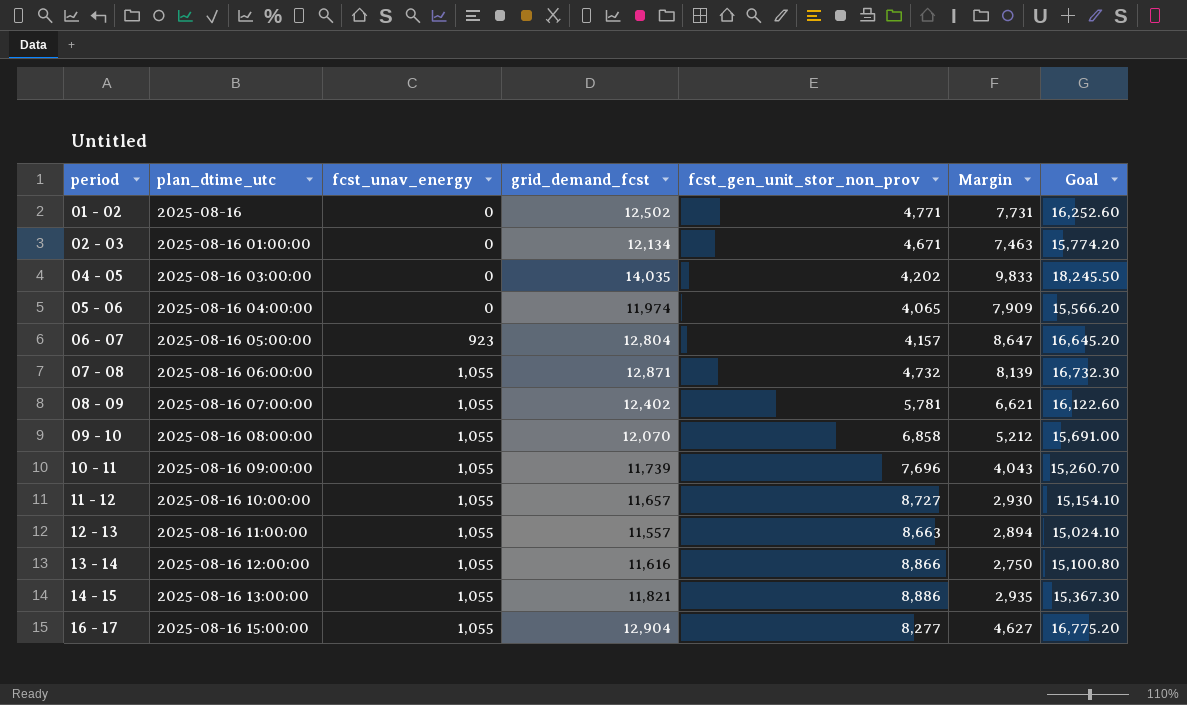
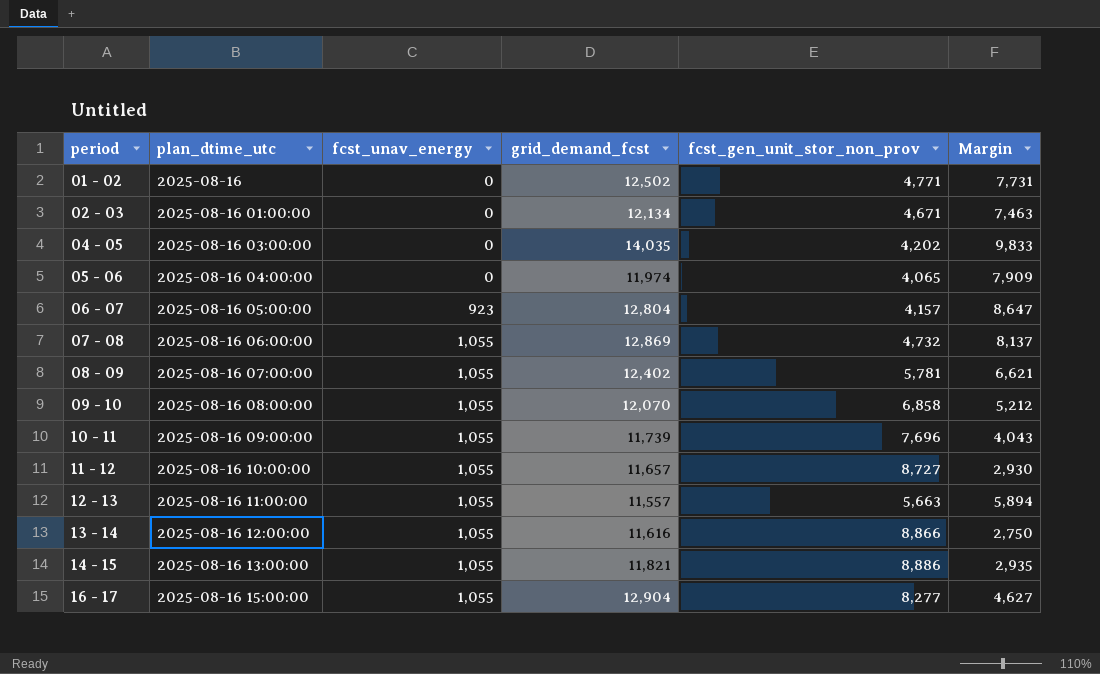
column Goal | formula: [grid_demand_fcst] * 1.3 -> none
07 - 08 | grid_demand_fcst: 12,871 -> 12,869
07 - 08 | Margin: 8,139 -> 8,137
12 - 13 | fcst_gen_unit_stor_non_prov: 8,663 -> 5,663
12 - 13 | Margin: 2,894 -> 5,894

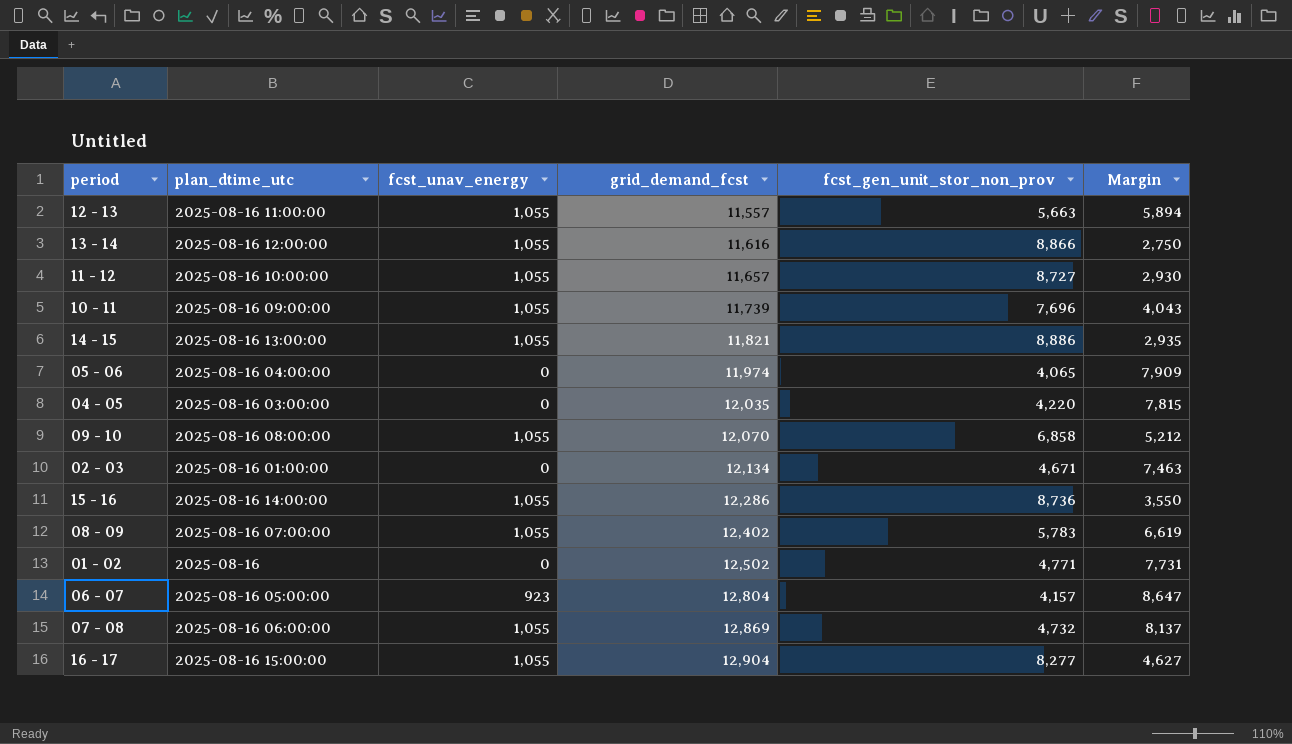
row order: period ascending -> grid_demand_fcst ascending
04 - 05 | grid_demand_fcst: 14,035 -> 12,035
04 - 05 | fcst_gen_unit_stor_non_prov: 4,202 -> 4,220
04 - 05 | Margin: 9,833 -> 7,815
row 15 - 16: none -> 2025-08-16 14:00:00 | 1,055 | 12,286 | 8,736 | 3,550
08 - 09 | fcst_gen_unit_stor_non_prov: 5,781 -> 5,783
08 - 09 | Margin: 6,621 -> 6,619

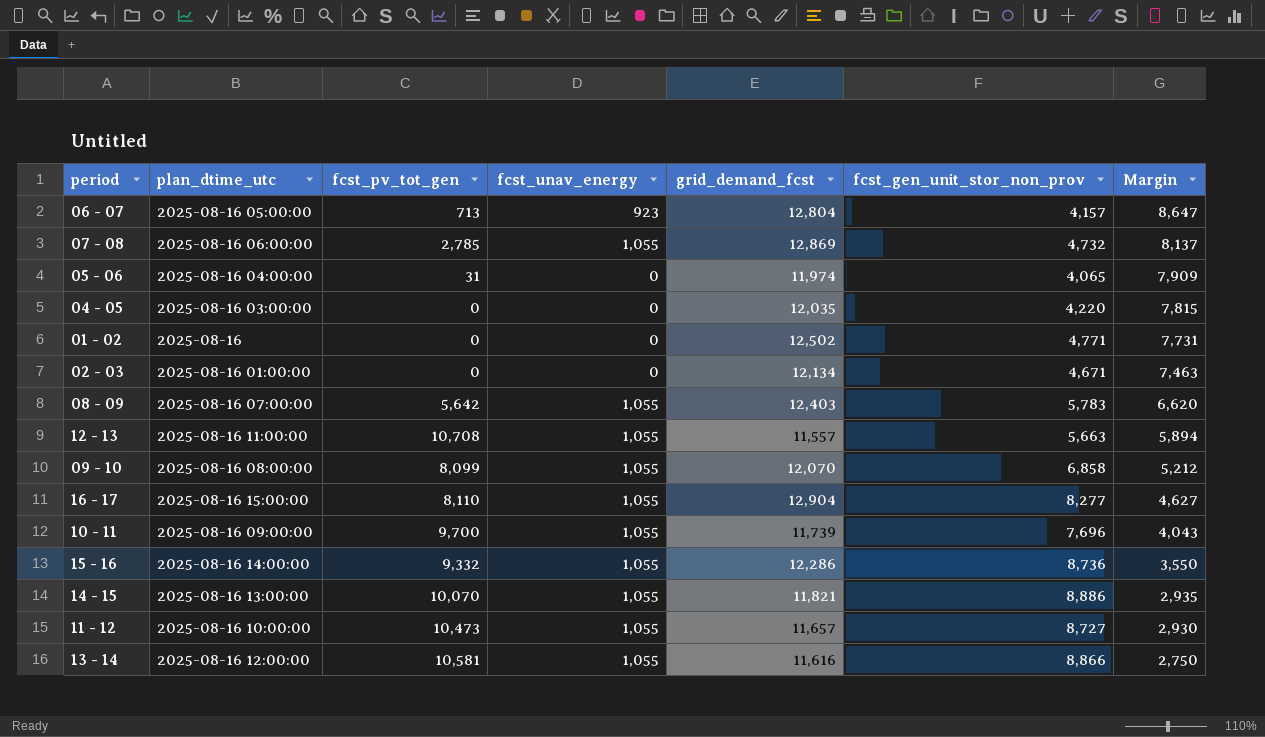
row order: grid_demand_fcst ascending -> Margin descending
column fcst_pv_tot_gen | position: none -> 3
08 - 09 | grid_demand_fcst: 12,402 -> 12,403
08 - 09 | Margin: 6,619 -> 6,620

